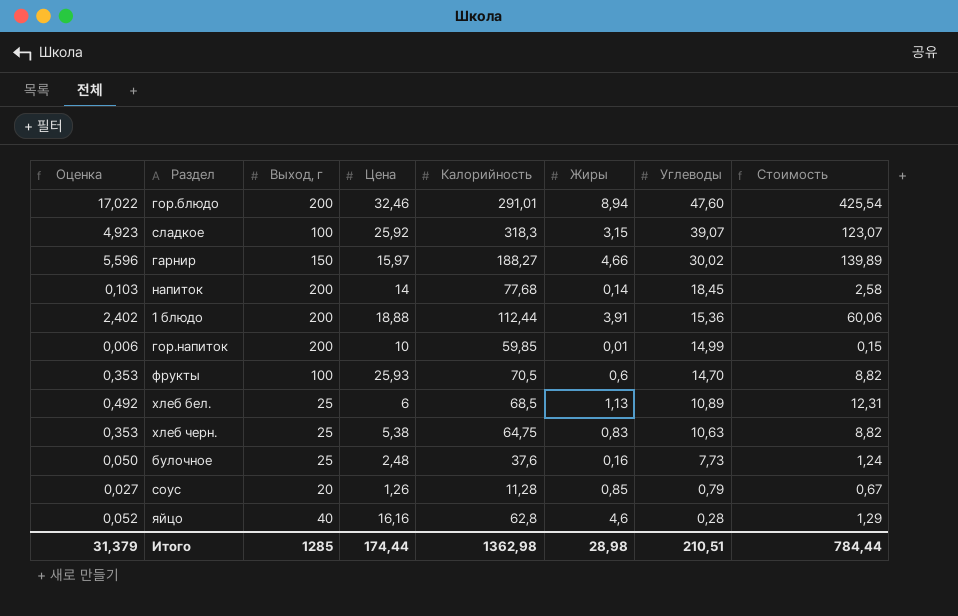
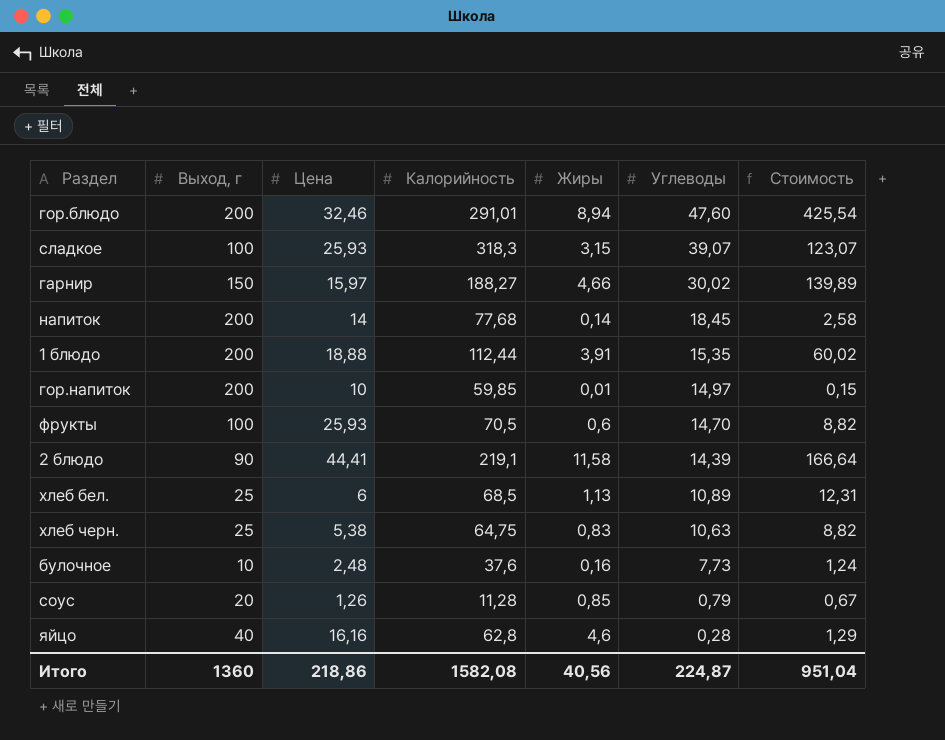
column Оценка | formula: [Стоимость] * 0,04 -> none
сладкое | Цена: 25,92 -> 25,93
1 блюдо | Углеводы: 15,36 -> 15,35
1 блюдо | Стоимость: 60,06 -> 60,02
гор.напиток | Углеводы: 14,99 -> 14,97
row 2 блюдо: none -> 90 | 44,41 | 219,1 | 11,58 | 14,39 | 166,64
булочное | Выход, г: 25 -> 10
Итого | Выход, г: 1285 -> 1360
Итого | Цена: 174,44 -> 218,86
Итого | Калорийность: 1362,98 -> 1582,08
Итого | Жиры: 28,98 -> 40,56
Итого | Углеводы: 210,51 -> 224,87
Итого | Стоимость: 784,44 -> 951,04

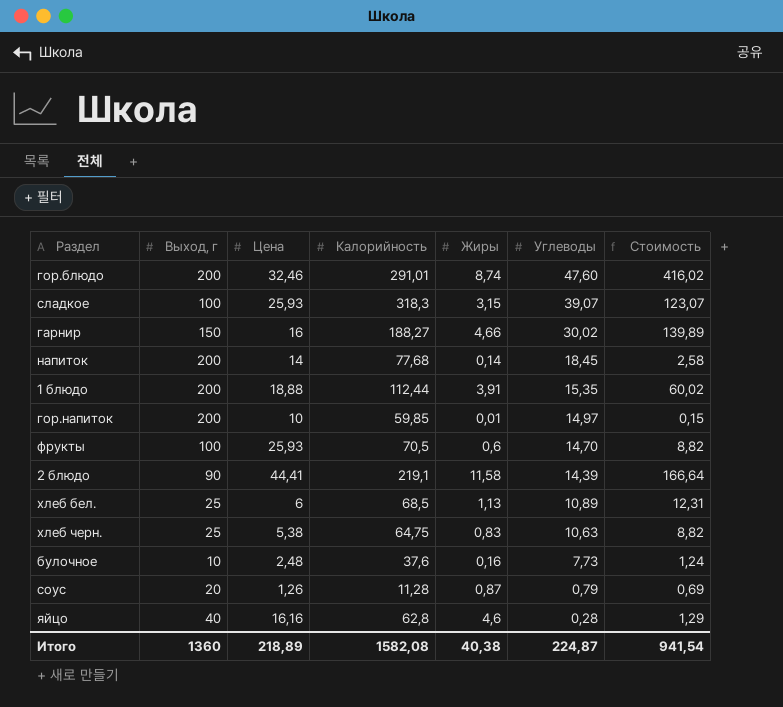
гор.блюдо | Жиры: 8,94 -> 8,74
гор.блюдо | Стоимость: 425,54 -> 416,02
гарнир | Цена: 15,97 -> 16
соус | Жиры: 0,85 -> 0,87
соус | Стоимость: 0,67 -> 0,69
Итого | Цена: 218,86 -> 218,89
Итого | Жиры: 40,56 -> 40,38
Итого | Стоимость: 951,04 -> 941,54

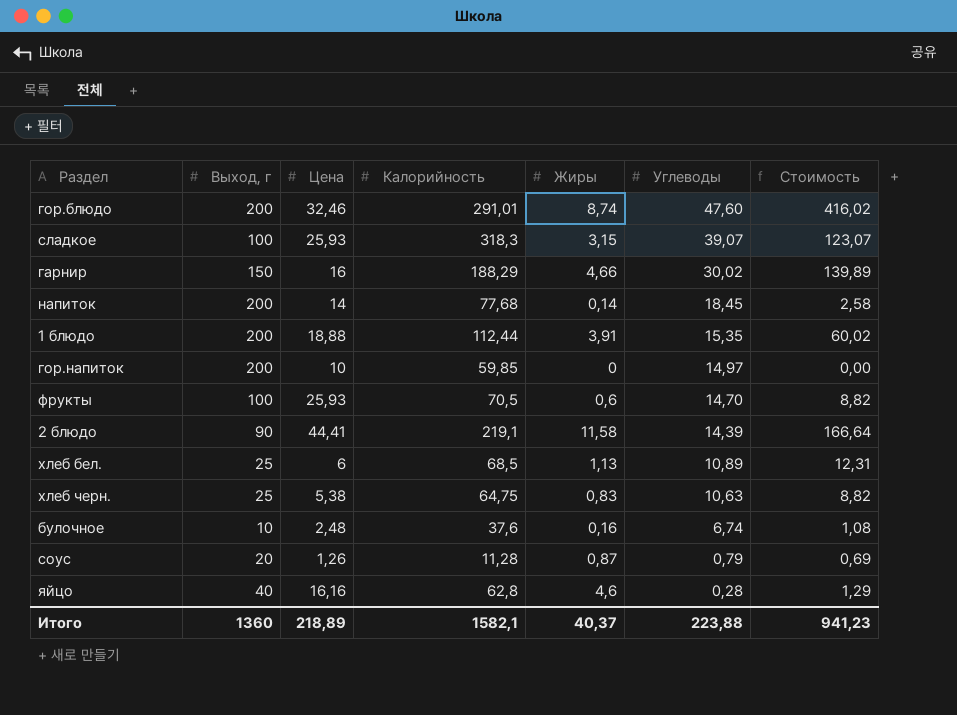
гарнир | Калорийность: 188,27 -> 188,29
гор.напиток | Жиры: 0,01 -> 0
гор.напиток | Стоимость: 0,15 -> 0,00
булочное | Углеводы: 7,73 -> 6,74
булочное | Стоимость: 1,24 -> 1,08
Итого | Калорийность: 1582,08 -> 1582,1
Итого | Жиры: 40,38 -> 40,37
Итого | Углеводы: 224,87 -> 223,88
Итого | Стоимость: 941,54 -> 941,23

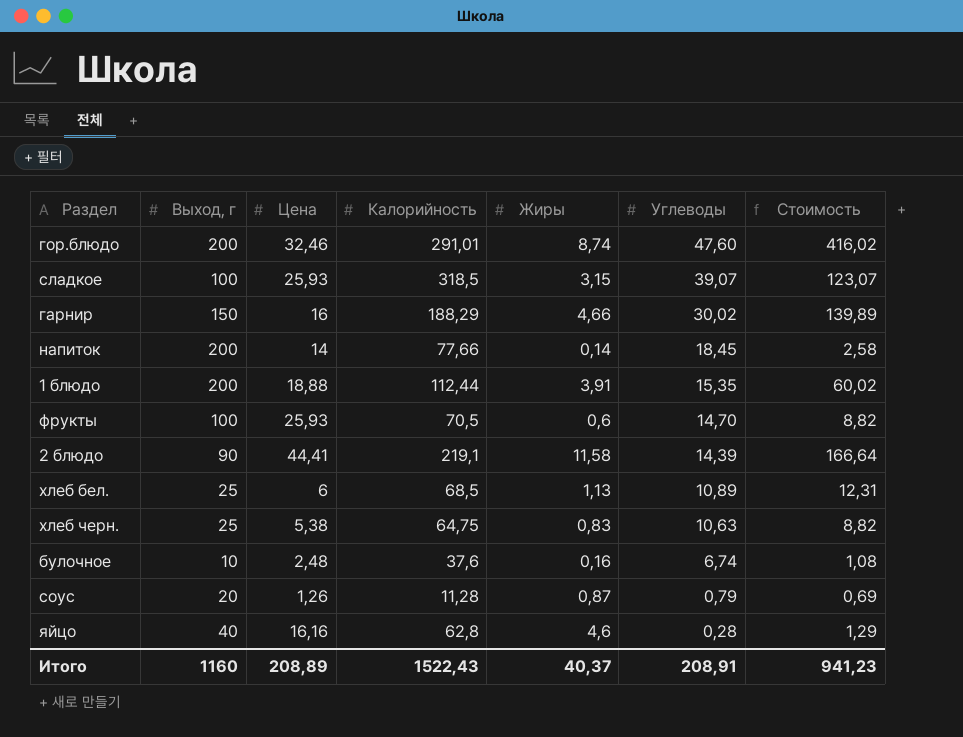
row гор.напиток: 200 | 10 | 59,85 | 0 | 14,97 | 0,00 -> none
сладкое | Калорийность: 318,3 -> 318,5
напиток | Калорийность: 77,68 -> 77,66
Итого | Выход, г: 1360 -> 1160
Итого | Цена: 218,89 -> 208,89
Итого | Калорийность: 1582,1 -> 1522,43
Итого | Углеводы: 223,88 -> 208,91

